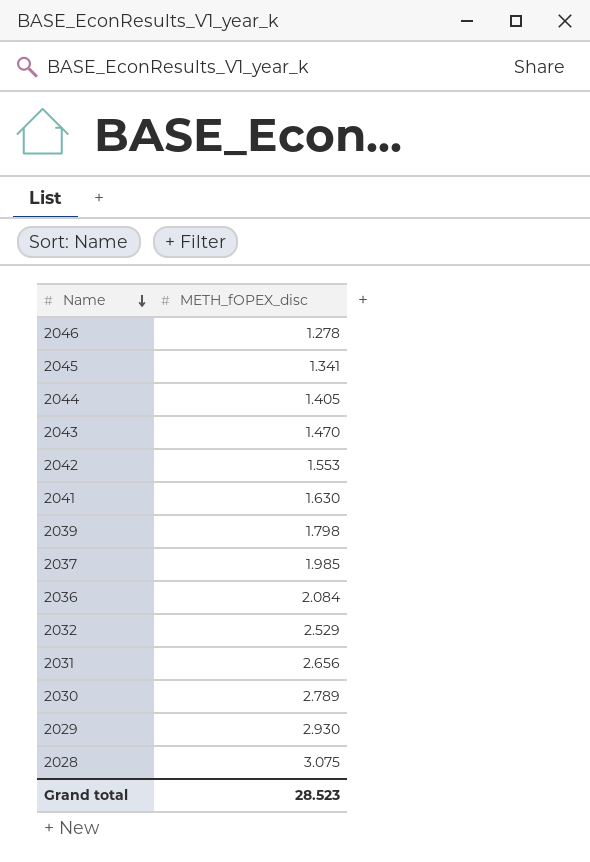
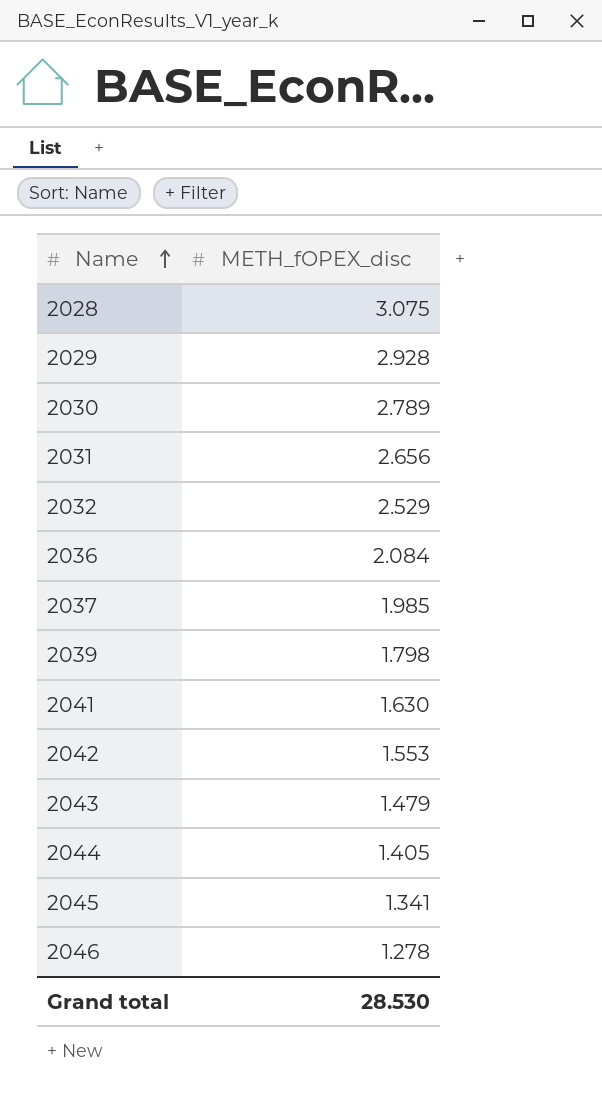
row order: Name descending -> Name ascending
2029 | METH_fOPEX_disc: 2.930 -> 2.928
2043 | METH_fOPEX_disc: 1.470 -> 1.479
Grand total | METH_fOPEX_disc: 28.523 -> 28.530

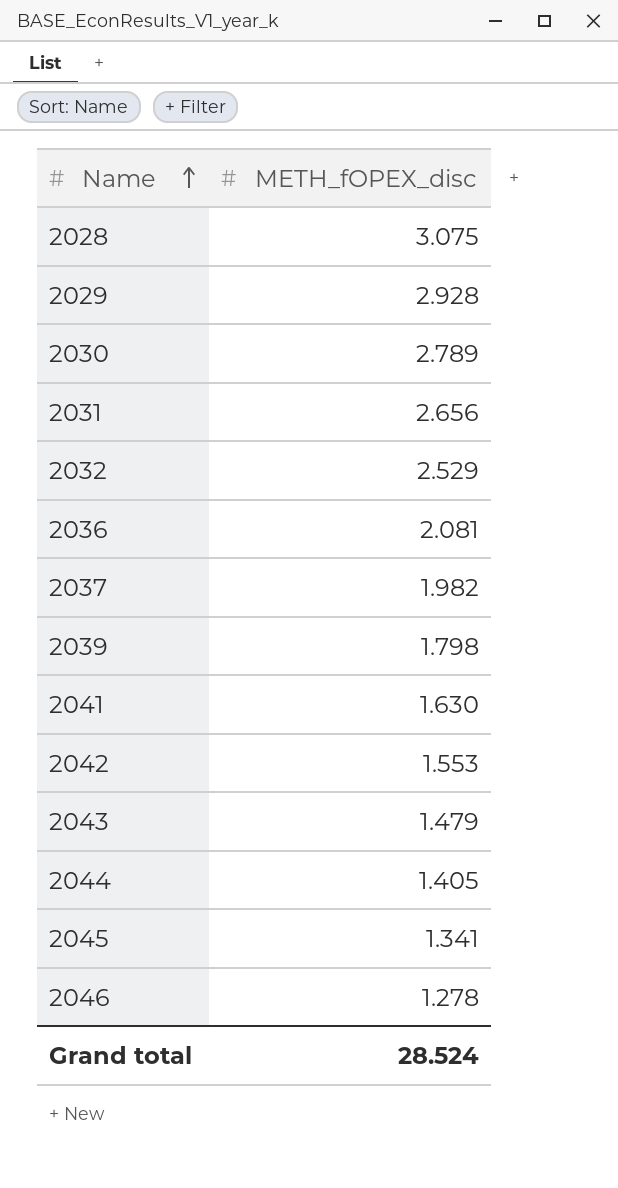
2036 | METH_fOPEX_disc: 2.084 -> 2.081
2037 | METH_fOPEX_disc: 1.985 -> 1.982
Grand total | METH_fOPEX_disc: 28.530 -> 28.524

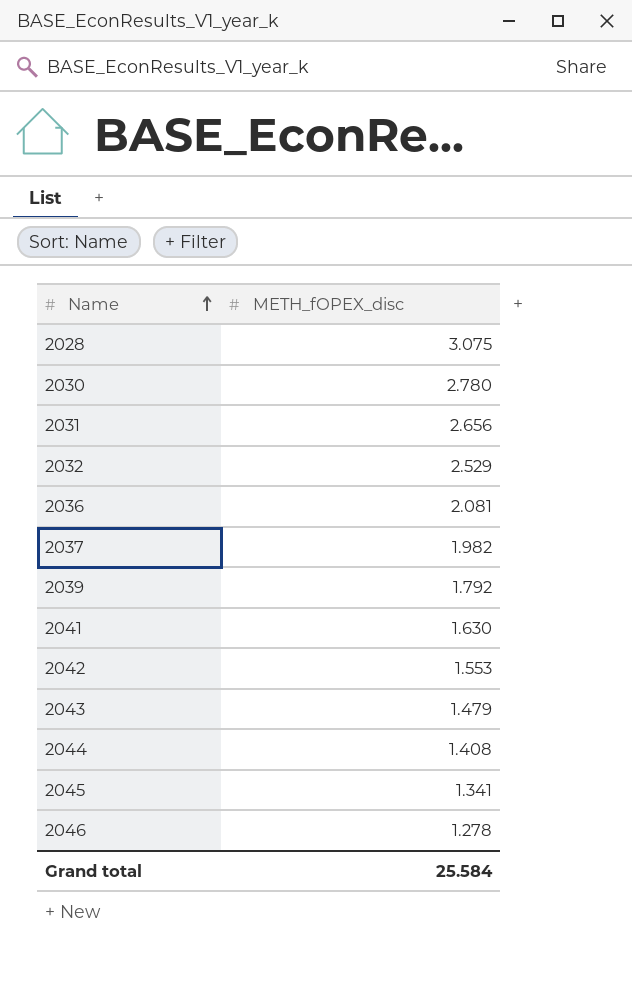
row 2029: 2.928 -> none
2030 | METH_fOPEX_disc: 2.789 -> 2.780
2039 | METH_fOPEX_disc: 1.798 -> 1.792
2044 | METH_fOPEX_disc: 1.405 -> 1.408
Grand total | METH_fOPEX_disc: 28.524 -> 25.584

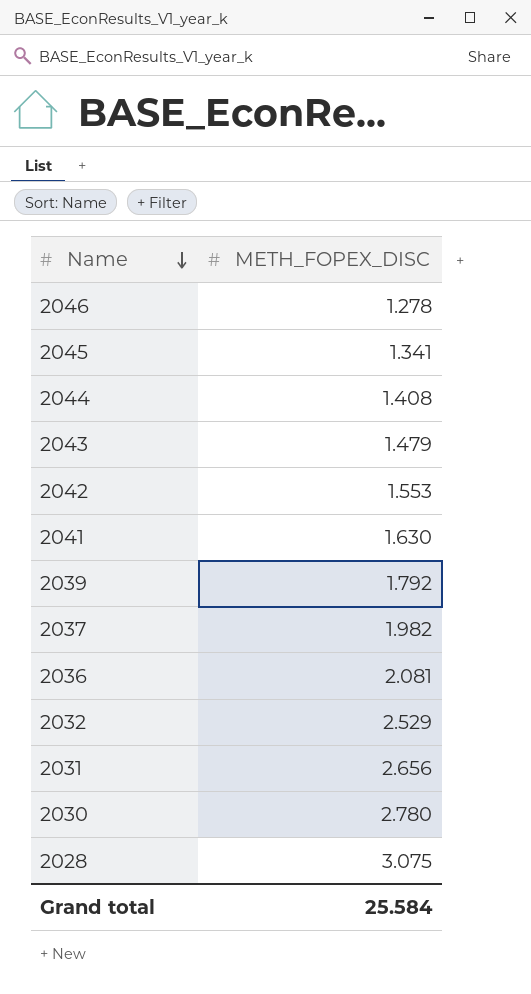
row order: Name ascending -> Name descending
column name: METH_fOPEX_disc -> METH_FOPEX_DISC

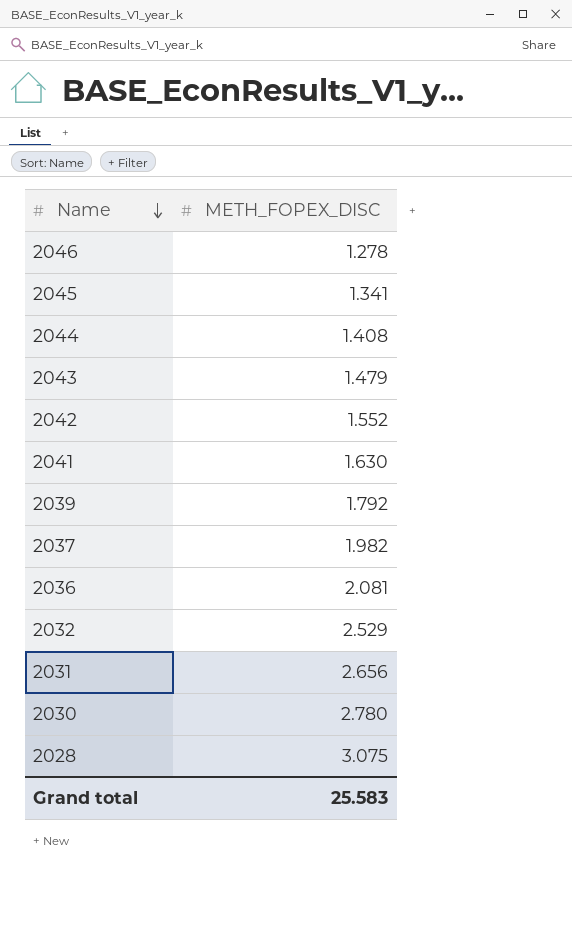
2042 | METH_FOPEX_DISC: 1.553 -> 1.552
Grand total | METH_FOPEX_DISC: 25.584 -> 25.583

